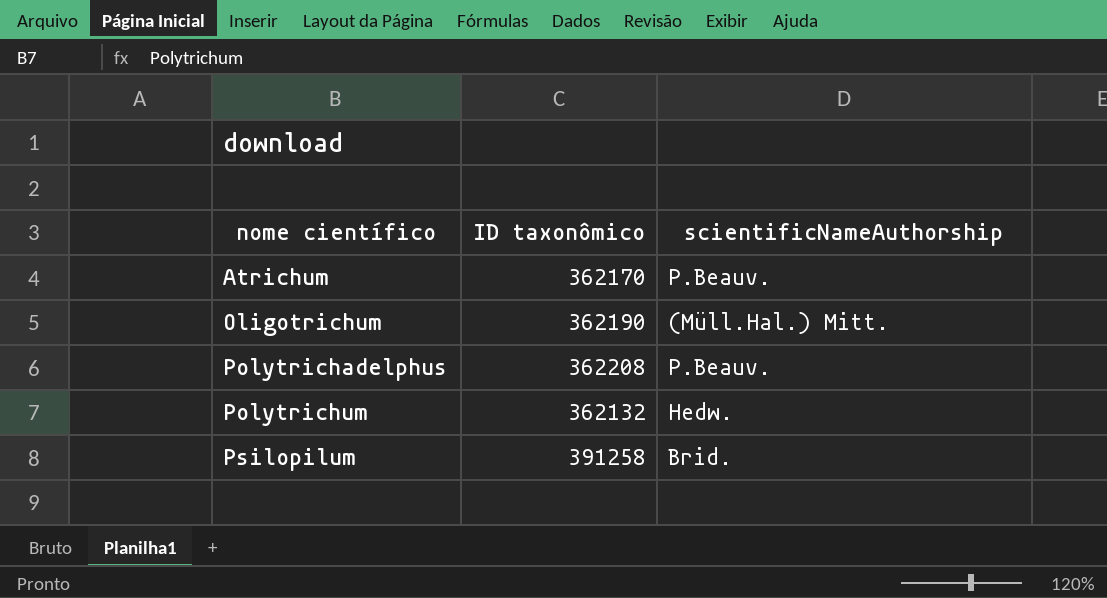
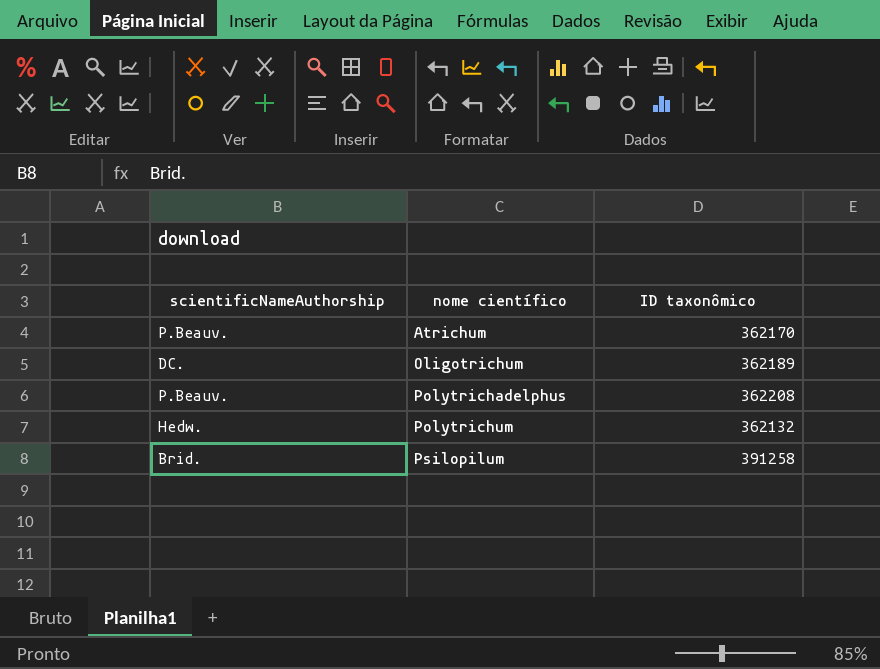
column scientificNameAuthorship | position: 3 -> 1
Oligotrichum | scientificNameAuthorship: (Müll.Hal.) Mitt. -> DC.
Oligotrichum | ID taxonômico: 362190 -> 362189

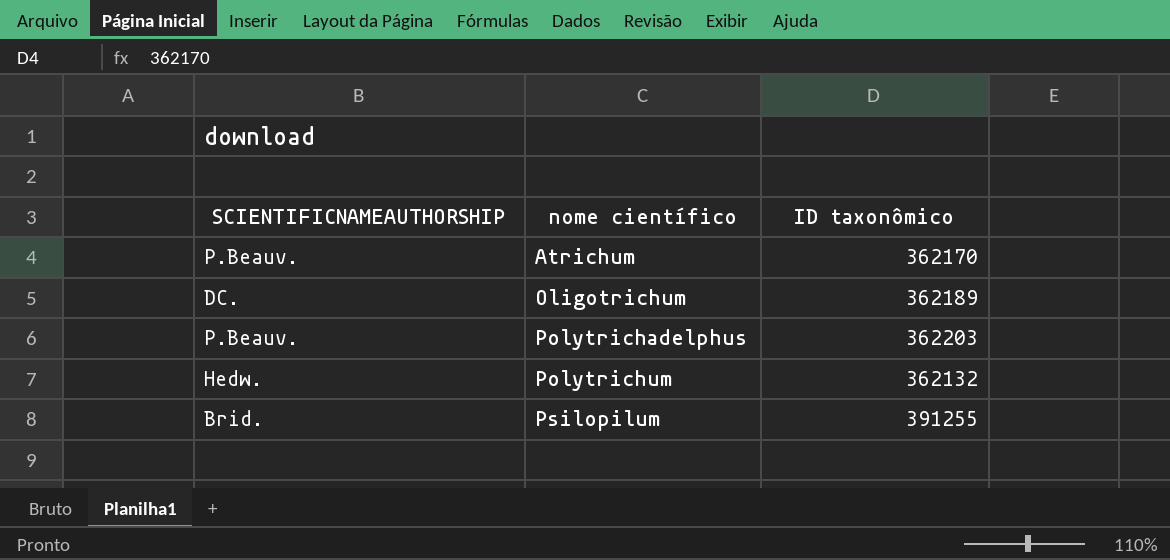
column name: scientificNameAuthorship -> SCIENTIFICNAMEAUTHORSHIP
Polytrichadelphus | ID taxonômico: 362208 -> 362203
Psilopilum | ID taxonômico: 391258 -> 391255

